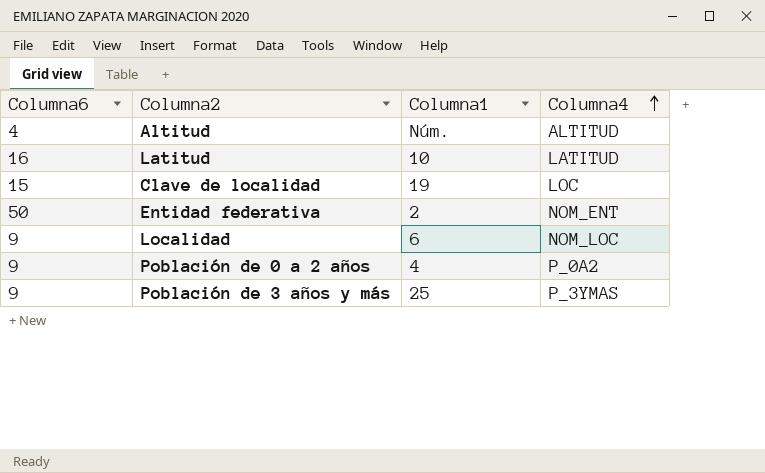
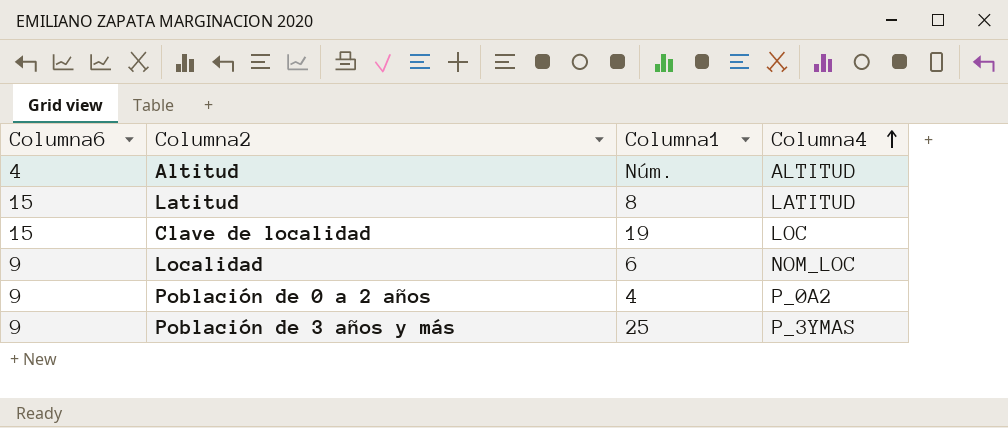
row Entidad federativa: 50 | 2 | NOM_ENT -> none
Latitud | Columna6: 16 -> 15
Latitud | Columna1: 10 -> 8

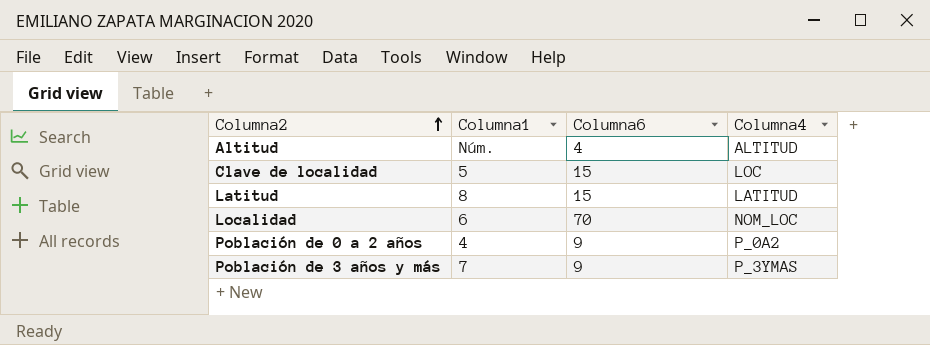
row order: Columna4 ascending -> Columna2 ascending
column Columna6 | position: 1 -> 3
Clave de localidad | Columna1: 19 -> 5
Localidad | Columna6: 9 -> 70
Población de 3 años y más | Columna1: 25 -> 7

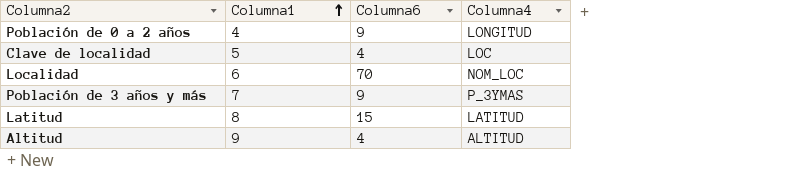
row order: Columna2 ascending -> Columna1 ascending
Población de 0 a 2 años | Columna4: P_0A2 -> LONGITUD
Clave de localidad | Columna6: 15 -> 4
Altitud | Columna1: Núm. -> 9

